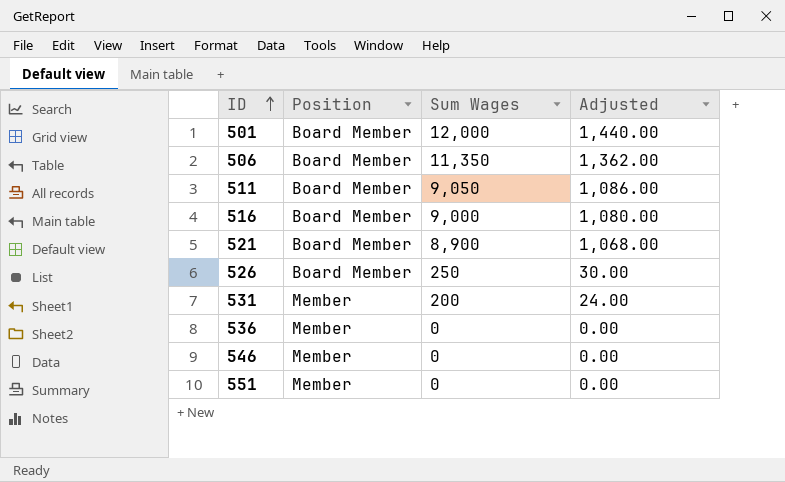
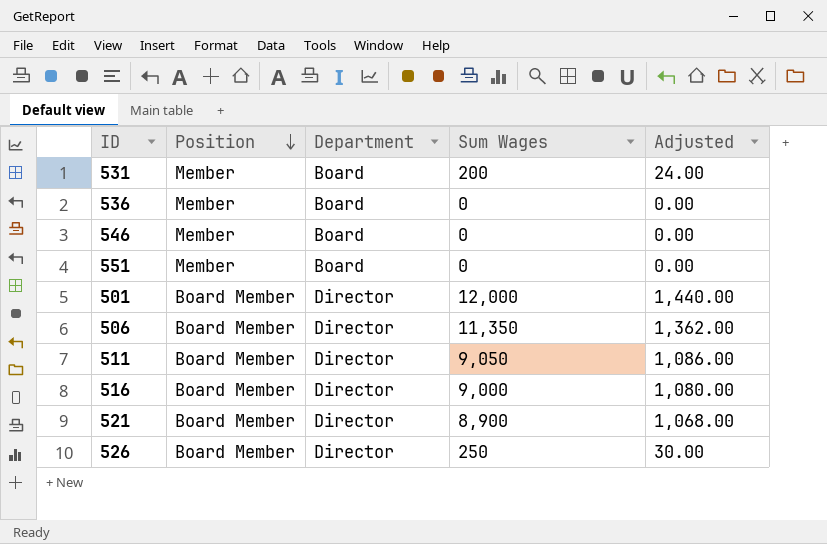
row order: ID ascending -> Position descending
column Department | position: none -> 3

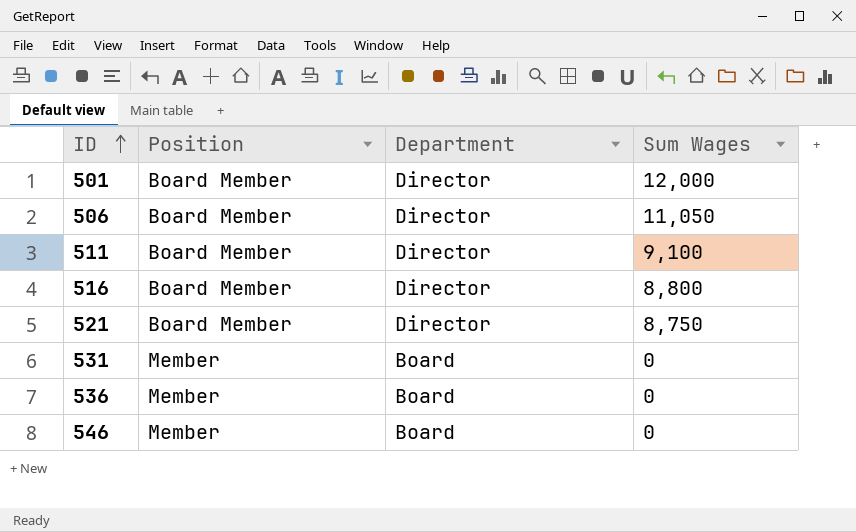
row order: Position descending -> ID ascending
column Adjusted | formula: [Sum Wages] * 0.12 -> none
row 551: Member | Board | 0 | 0.00 -> none
row 526: Board Member | Director | 250 | 30.00 -> none
506 | Sum Wages: 11,350 -> 11,050
511 | Sum Wages: 9,050 -> 9,100
516 | Sum Wages: 9,000 -> 8,800
521 | Sum Wages: 8,900 -> 8,750
531 | Sum Wages: 200 -> 0

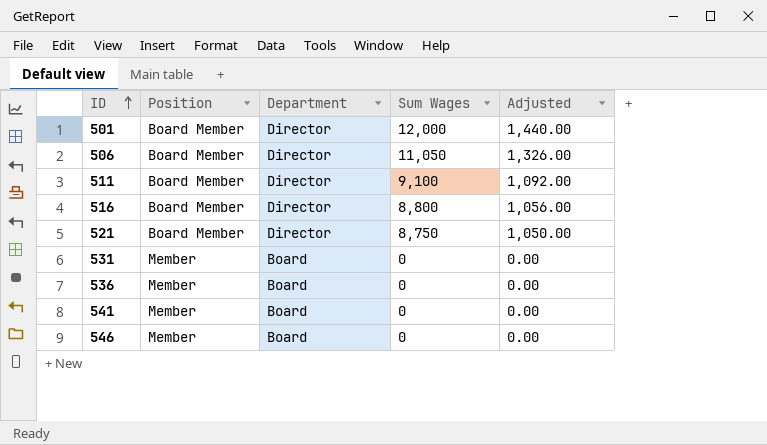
column Adjusted | formula: none -> [Sum Wages] * 0.12
row 541: none -> Member | Board | 0 | 0.00

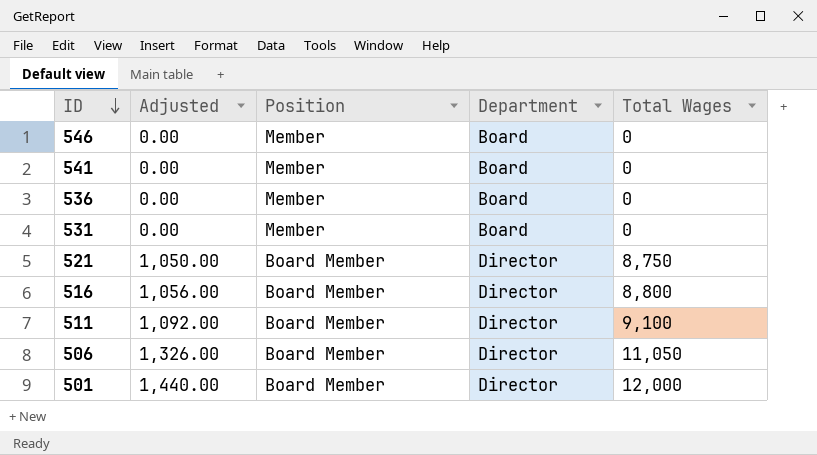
row order: ID ascending -> ID descending
column Adjusted | position: 5 -> 2
column name: Sum Wages -> Total Wages

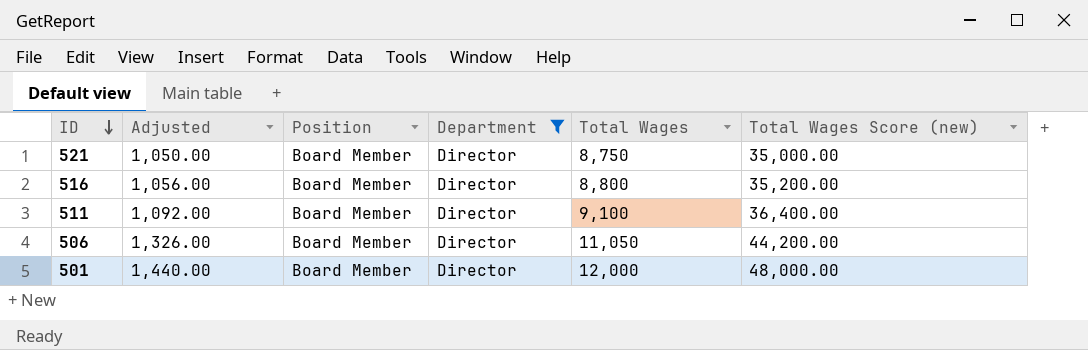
filter: none -> Department = Director
column Total Wages Score (new) | formula: none -> [Total Wages] * 4

